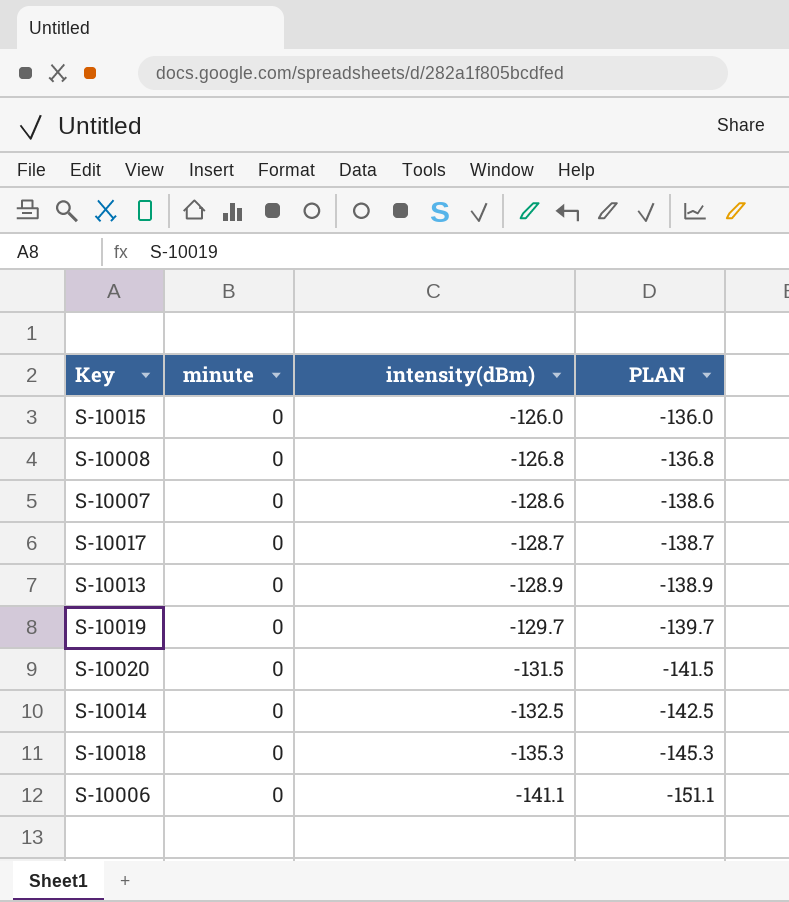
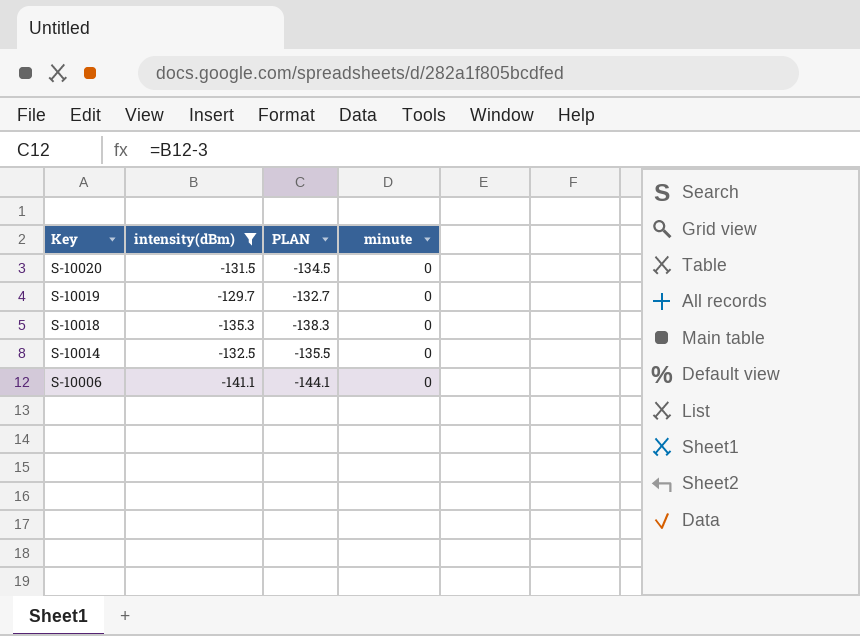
filter: none -> intensity(dBm) <= -129.7
row order: intensity(dBm) descending -> Key descending
column PLAN | formula: [intensity(dBm)] - 10 -> [intensity(dBm)] - 3
column minute | position: 2 -> 4

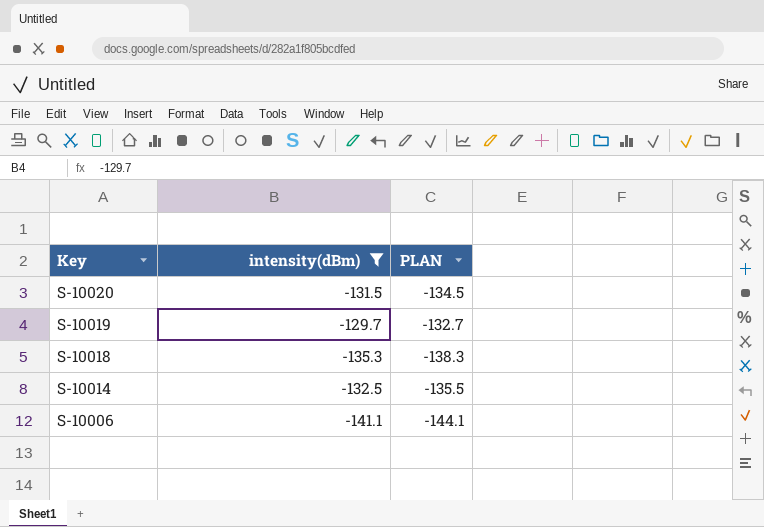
column minute | position: 4 -> none

